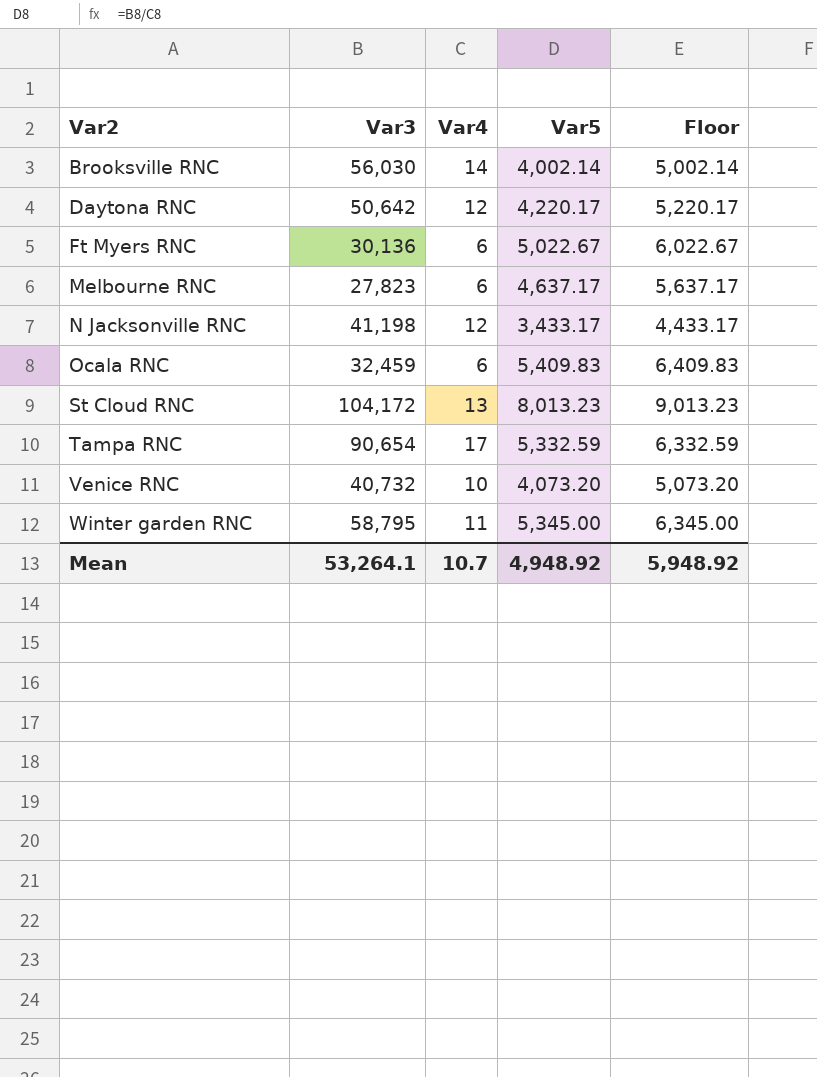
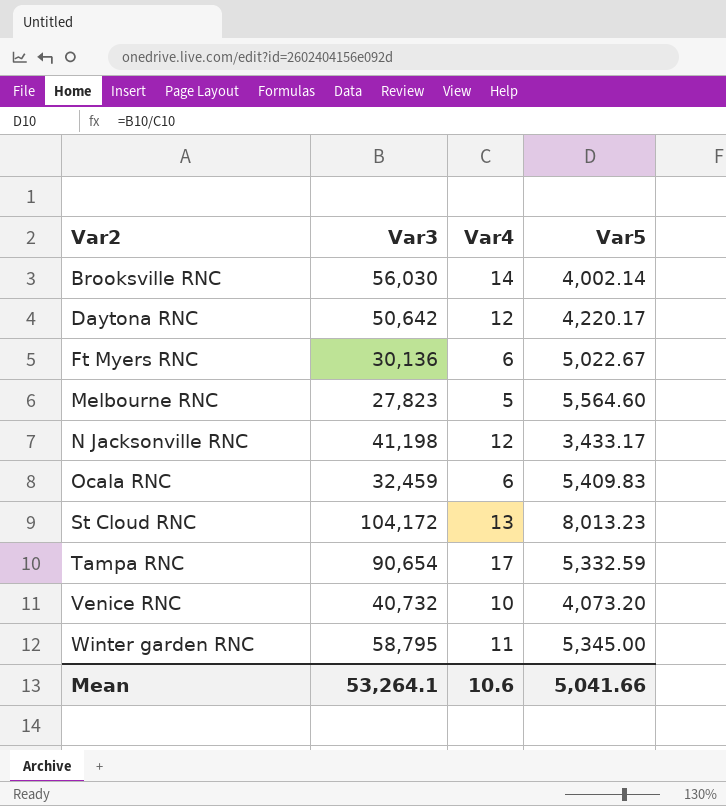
column Floor | formula: [Var5] + 1000 -> none
Melbourne RNC | Var4: 6 -> 5
Melbourne RNC | Var5: 4,637.17 -> 5,564.60
Mean | Var4: 10.7 -> 10.6
Mean | Var5: 4,948.92 -> 5,041.66

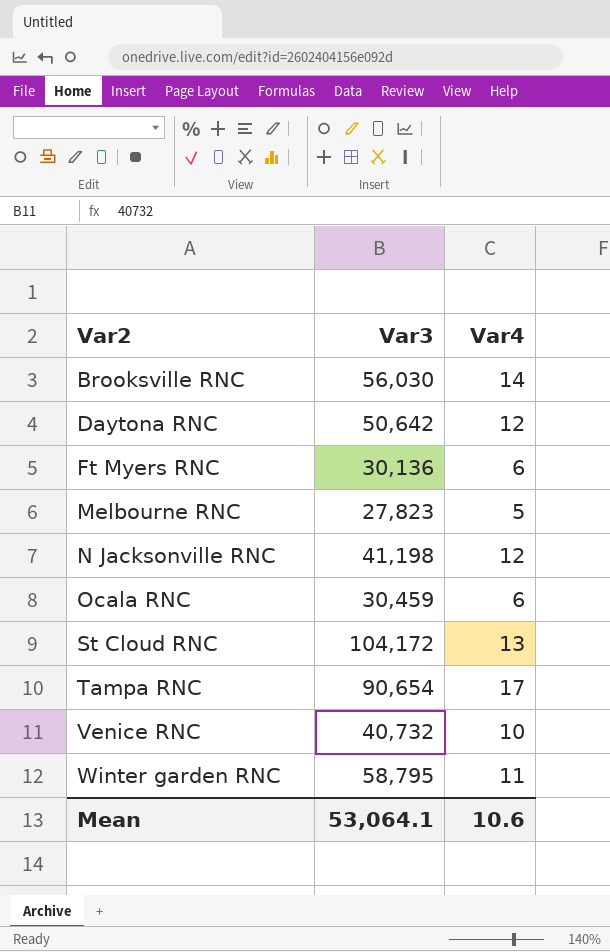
column Var5 | formula: [Var3] / [Var4] -> none
Ocala RNC | Var3: 32,459 -> 30,459
Mean | Var3: 53,264.1 -> 53,064.1

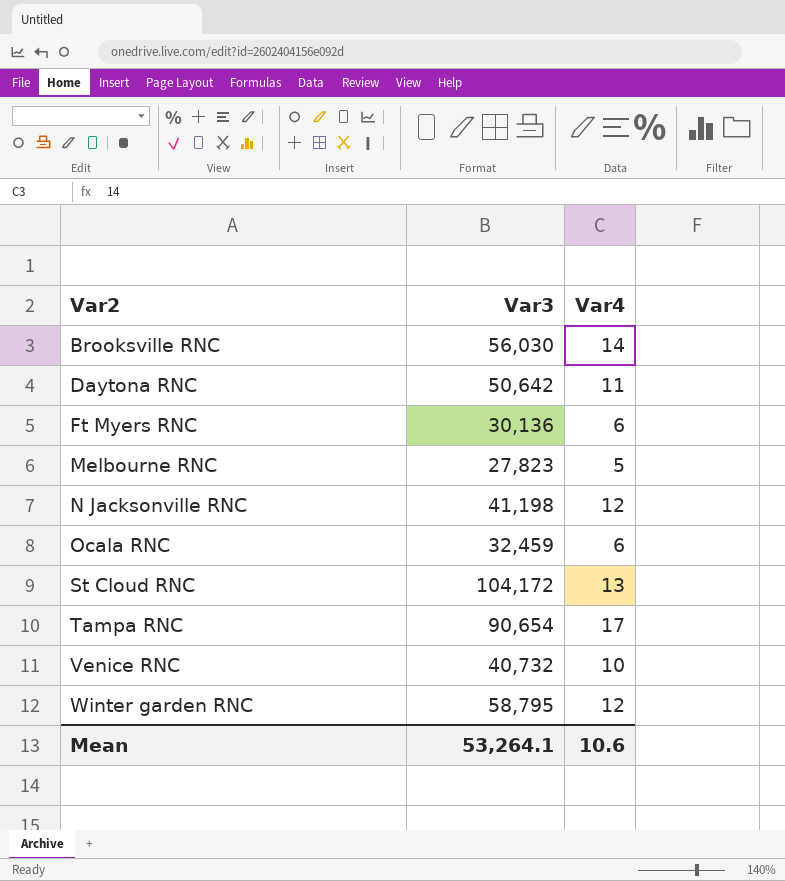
Daytona RNC | Var4: 12 -> 11
Ocala RNC | Var3: 30,459 -> 32,459
Winter garden RNC | Var4: 11 -> 12
Mean | Var3: 53,064.1 -> 53,264.1

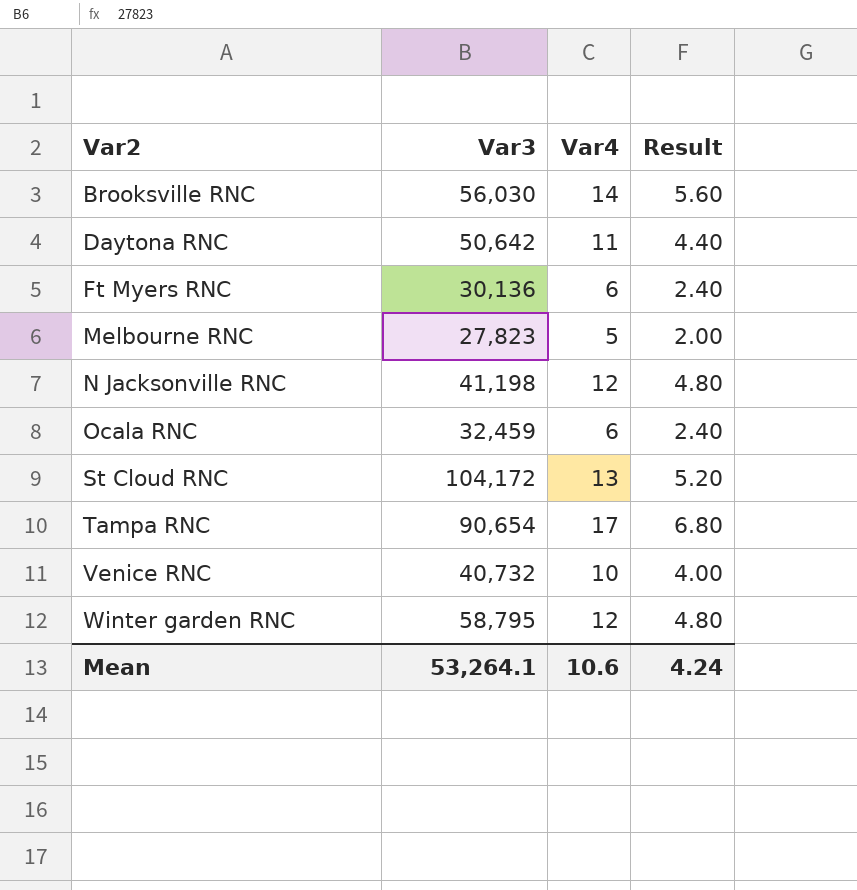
column Result | formula: none -> [Var4] * 0.4

